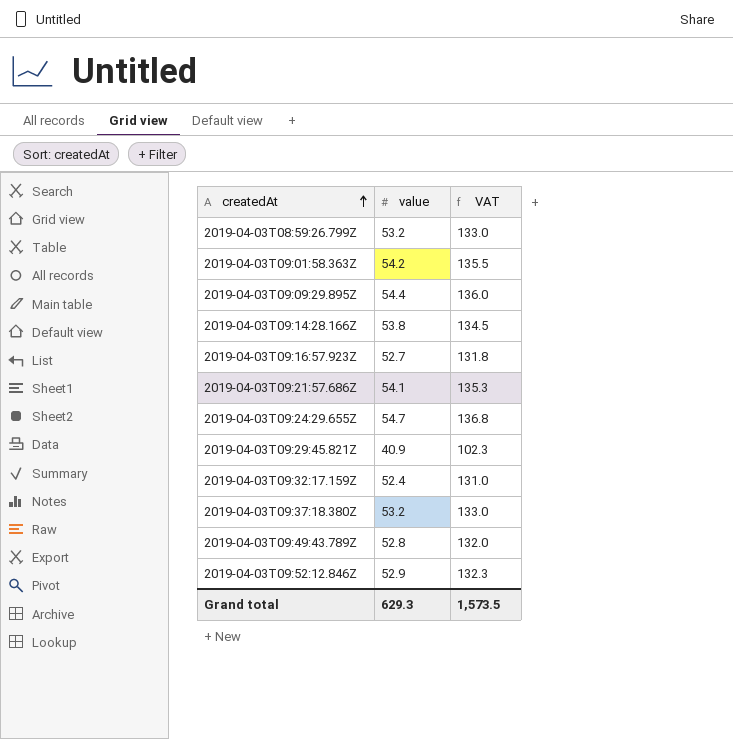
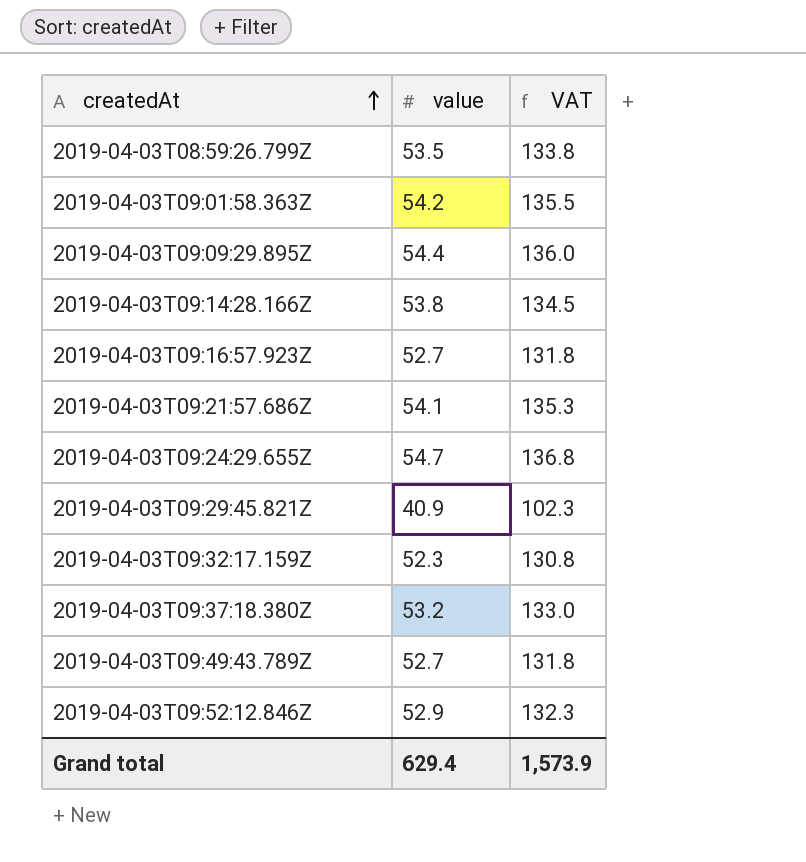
2019-04-03T08:59:26.799Z | value: 53.2 -> 53.5
2019-04-03T08:59:26.799Z | VAT: 133.0 -> 133.8
2019-04-03T09:32:17.159Z | value: 52.4 -> 52.3
2019-04-03T09:32:17.159Z | VAT: 131.0 -> 130.8
2019-04-03T09:49:43.789Z | value: 52.8 -> 52.7
2019-04-03T09:49:43.789Z | VAT: 132.0 -> 131.8
Grand total | value: 629.3 -> 629.4
Grand total | VAT: 1,573.5 -> 1,573.9

